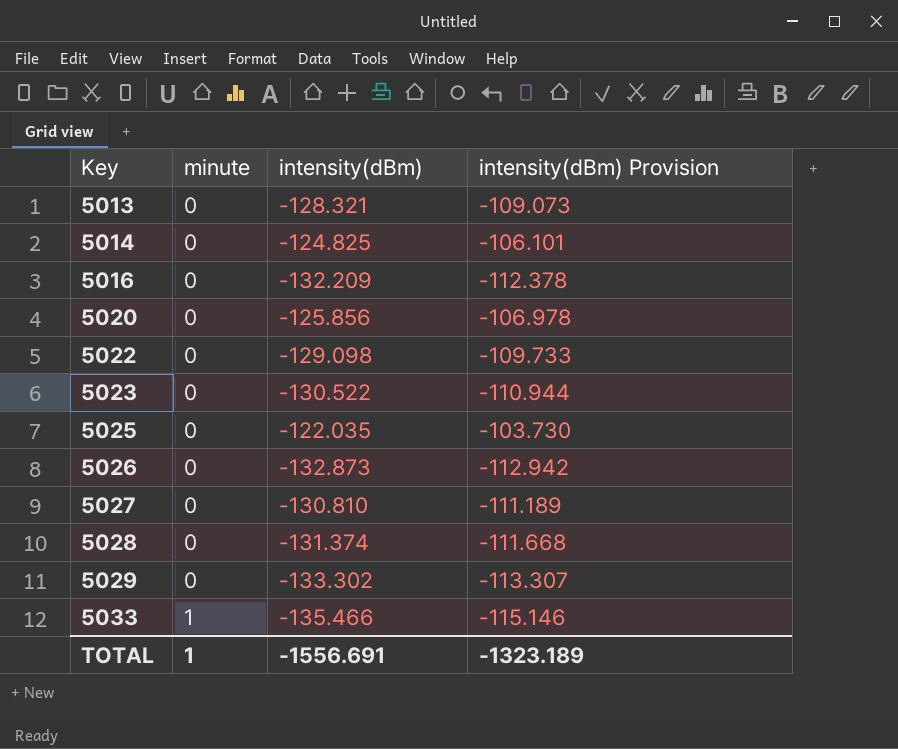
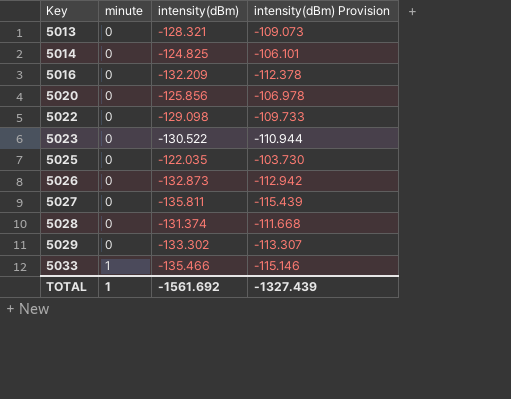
5027 | intensity(dBm): -130.810 -> -135.811
5027 | intensity(dBm) Provision: -111.189 -> -115.439
TOTAL | intensity(dBm): -1556.691 -> -1561.692
TOTAL | intensity(dBm) Provision: -1323.189 -> -1327.439

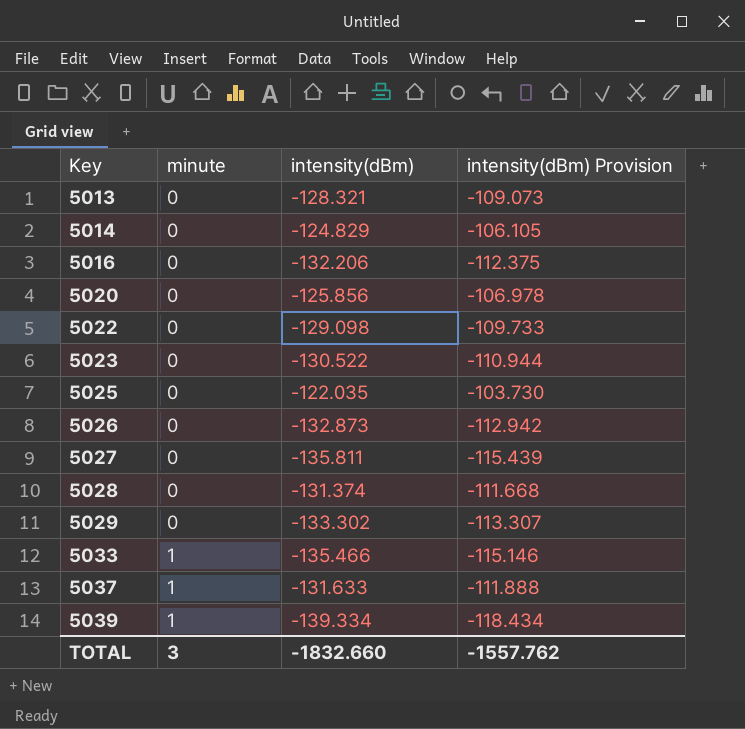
5014 | intensity(dBm): -124.825 -> -124.829
5014 | intensity(dBm) Provision: -106.101 -> -106.105
5016 | intensity(dBm): -132.209 -> -132.206
5016 | intensity(dBm) Provision: -112.378 -> -112.375
row 5037: none -> 1 | -131.633 | -111.888
row 5039: none -> 1 | -139.334 | -118.434
TOTAL | minute: 1 -> 3
TOTAL | intensity(dBm): -1561.692 -> -1832.660
TOTAL | intensity(dBm) Provision: -1327.439 -> -1557.762

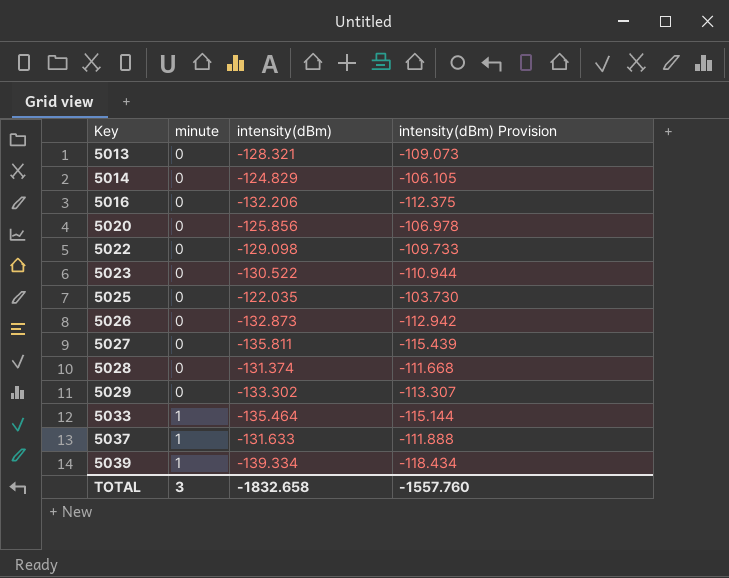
5033 | intensity(dBm): -135.466 -> -135.464
5033 | intensity(dBm) Provision: -115.146 -> -115.144
TOTAL | intensity(dBm): -1832.660 -> -1832.658
TOTAL | intensity(dBm) Provision: -1557.762 -> -1557.760

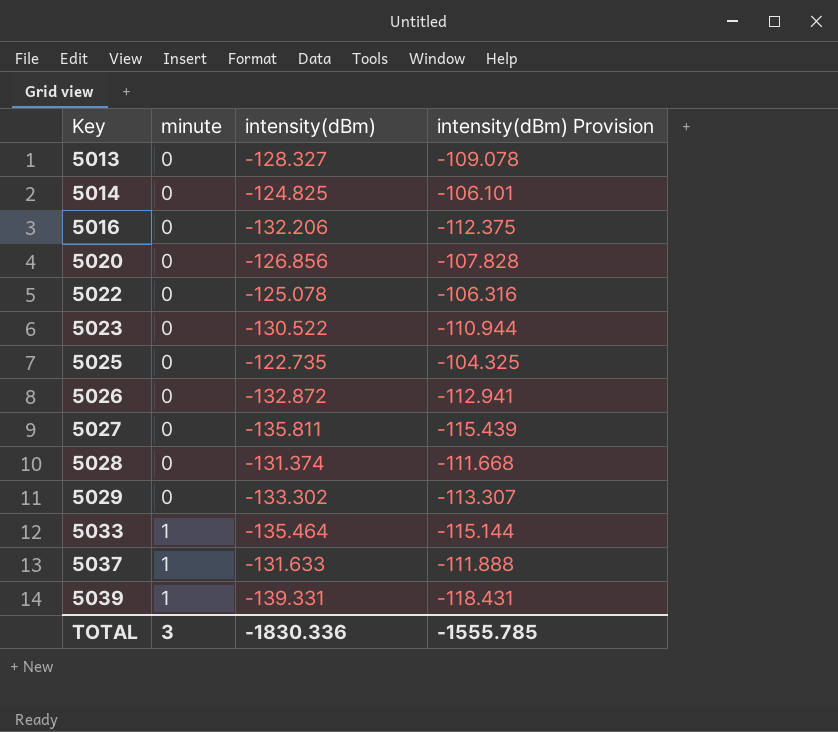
5013 | intensity(dBm): -128.321 -> -128.327
5013 | intensity(dBm) Provision: -109.073 -> -109.078
5014 | intensity(dBm): -124.829 -> -124.825
5014 | intensity(dBm) Provision: -106.105 -> -106.101
5020 | intensity(dBm): -125.856 -> -126.856
5020 | intensity(dBm) Provision: -106.978 -> -107.828
5022 | intensity(dBm): -129.098 -> -125.078
5022 | intensity(dBm) Provision: -109.733 -> -106.316
5025 | intensity(dBm): -122.035 -> -122.735
5025 | intensity(dBm) Provision: -103.730 -> -104.325
5026 | intensity(dBm): -132.873 -> -132.872
5026 | intensity(dBm) Provision: -112.942 -> -112.941
5039 | intensity(dBm): -139.334 -> -139.331
5039 | intensity(dBm) Provision: -118.434 -> -118.431
TOTAL | intensity(dBm): -1832.658 -> -1830.336
TOTAL | intensity(dBm) Provision: -1557.760 -> -1555.785

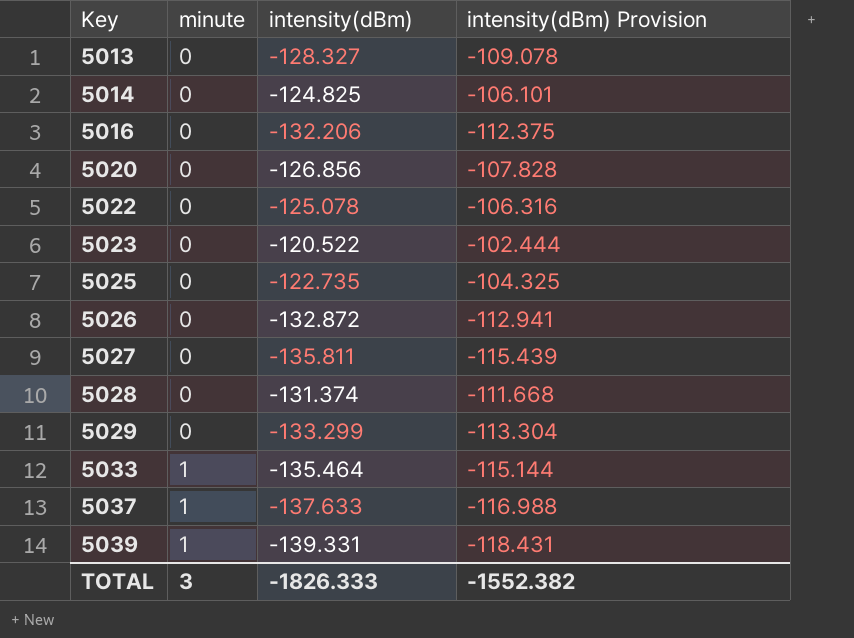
5023 | intensity(dBm): -130.522 -> -120.522
5023 | intensity(dBm) Provision: -110.944 -> -102.444
5029 | intensity(dBm): -133.302 -> -133.299
5029 | intensity(dBm) Provision: -113.307 -> -113.304
5037 | intensity(dBm): -131.633 -> -137.633
5037 | intensity(dBm) Provision: -111.888 -> -116.988
TOTAL | intensity(dBm): -1830.336 -> -1826.333
TOTAL | intensity(dBm) Provision: -1555.785 -> -1552.382

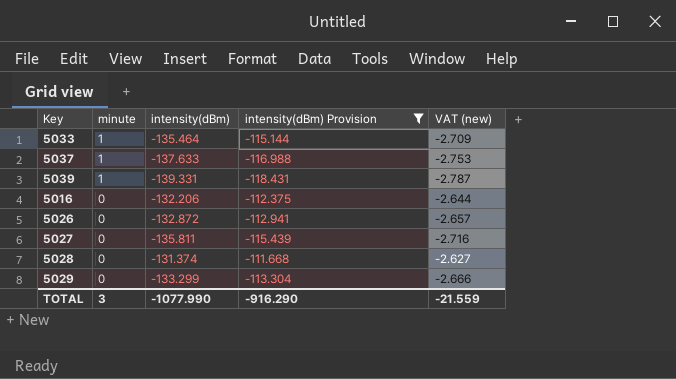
filter: none -> intensity(dBm) Provision <= -111.668
row order: Key ascending -> minute descending
column VAT (new) | formula: none -> [intensity(dBm)] * 0.02
TOTAL | intensity(dBm): -1826.333 -> -1077.990
TOTAL | intensity(dBm) Provision: -1552.382 -> -916.290

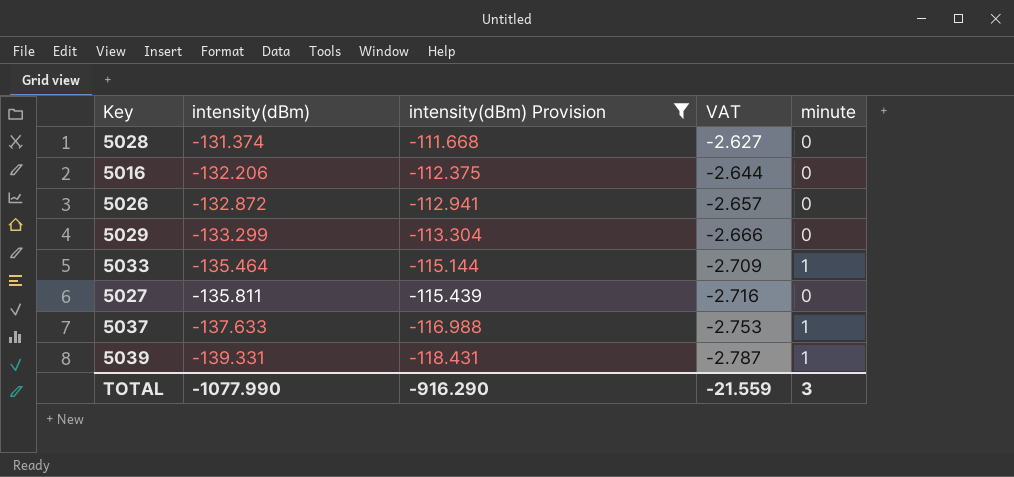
row order: minute descending -> intensity(dBm) descending
column name: VAT (new) -> VAT
column minute | position: 2 -> 5

